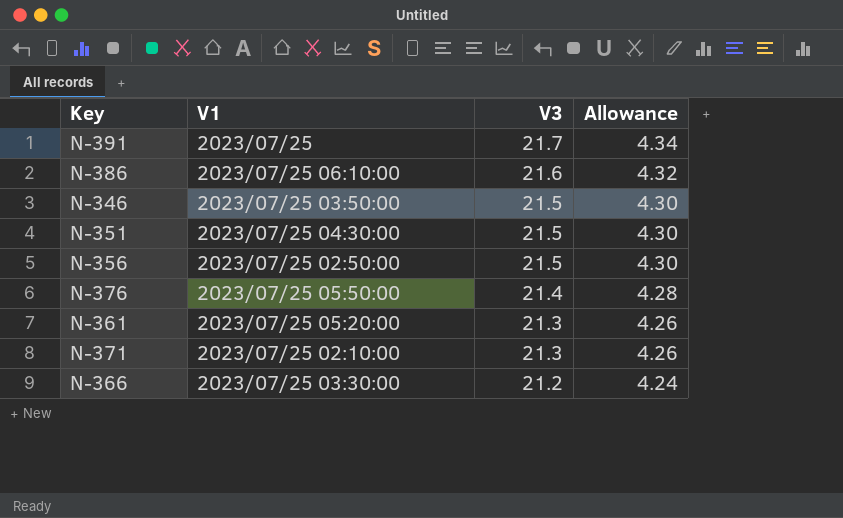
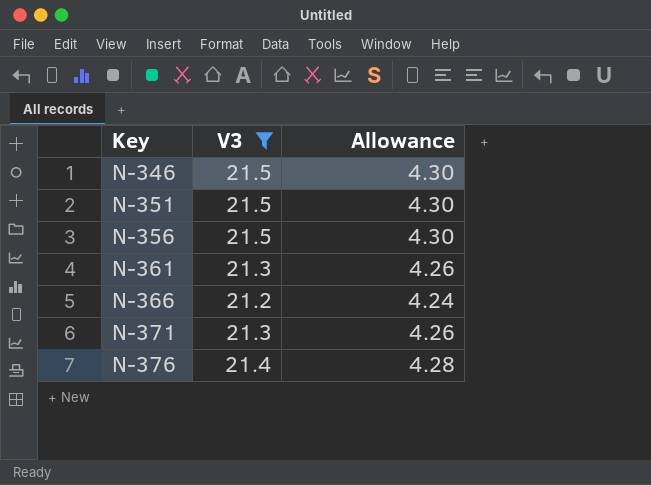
filter: none -> V3 <= 21.5
row order: V3 descending -> Key ascending
column V1 | position: 2 -> none

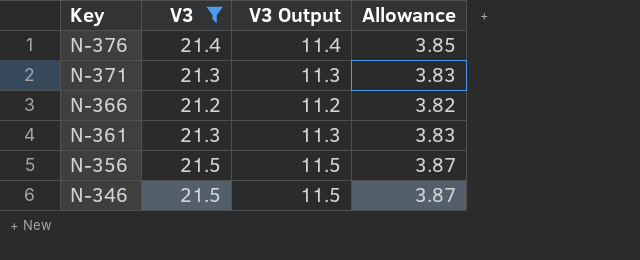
row order: Key ascending -> Key descending
column V3 Output | formula: none -> [V3] - 10
column Allowance | formula: [V3] * 0.2 -> [V3] * 0.18
row N-351: 21.5 | 4.30 -> none

